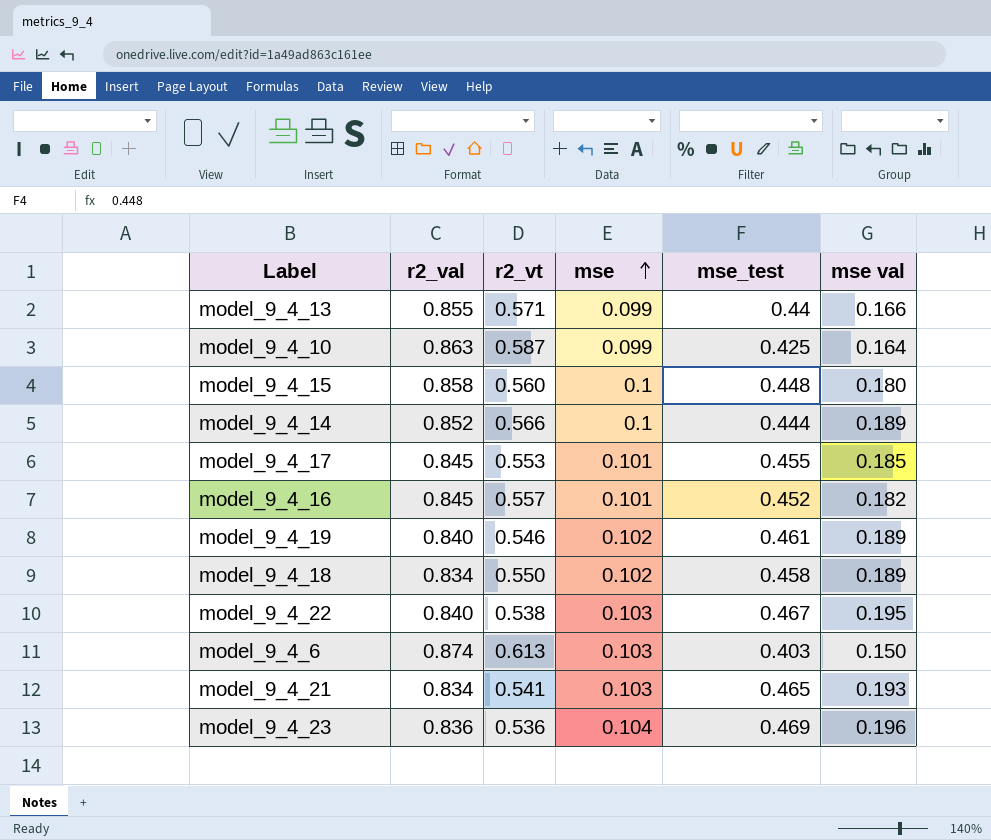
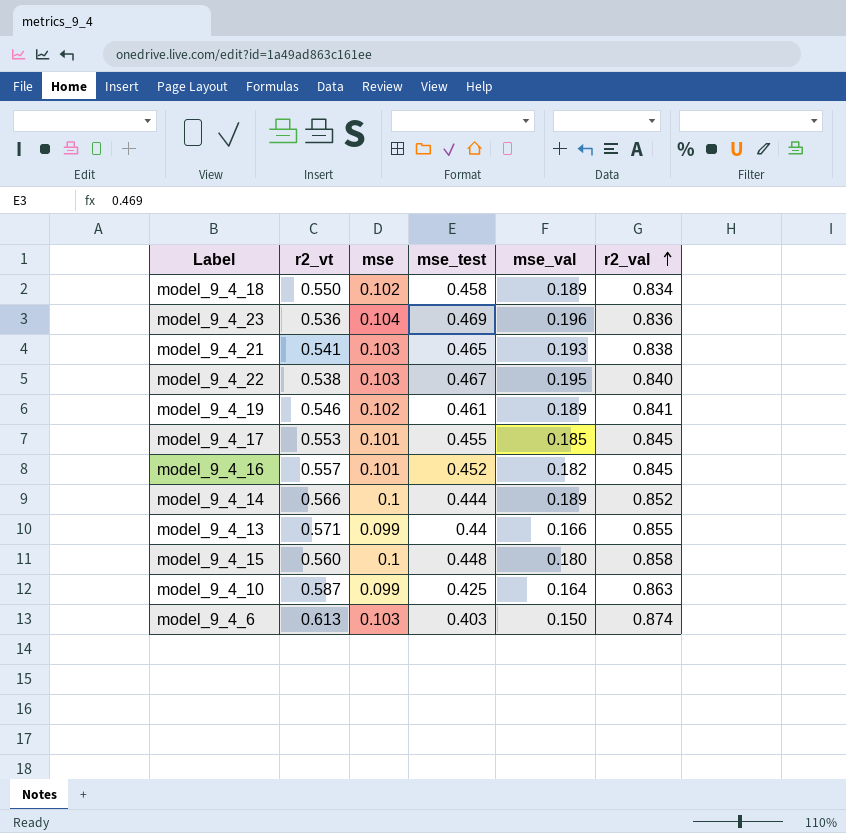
row order: mse ascending -> r2_val ascending
column name: mse val -> mse_val
column r2_val | position: 2 -> 6
model_9_4_21 | r2_val: 0.834 -> 0.838
model_9_4_19 | r2_val: 0.840 -> 0.841

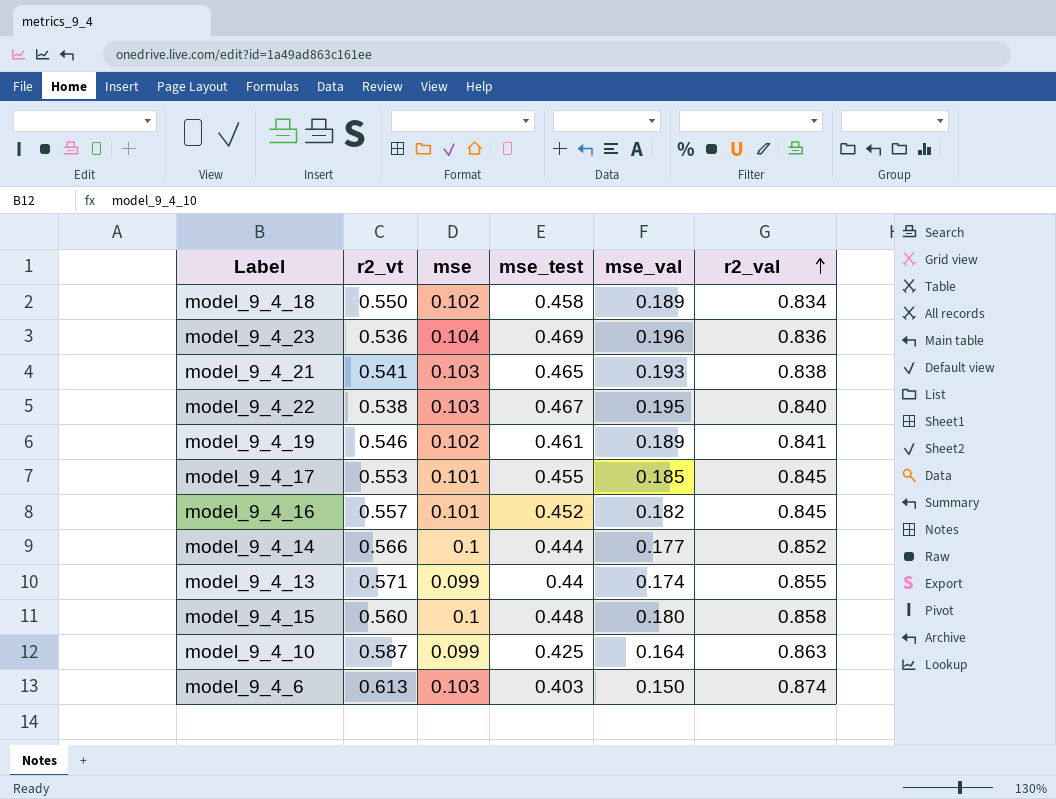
model_9_4_14 | mse_val: 0.189 -> 0.177
model_9_4_13 | mse_val: 0.166 -> 0.174

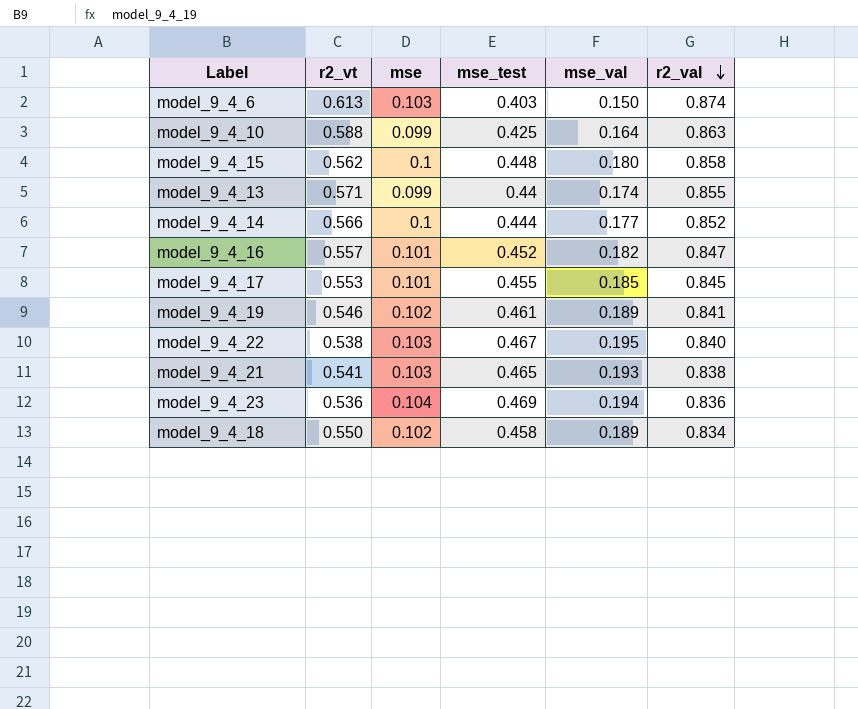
row order: r2_val ascending -> r2_val descending
model_9_4_10 | r2_vt: 0.587 -> 0.588
model_9_4_15 | r2_vt: 0.560 -> 0.562
model_9_4_16 | r2_val: 0.845 -> 0.847
model_9_4_23 | mse_val: 0.196 -> 0.194

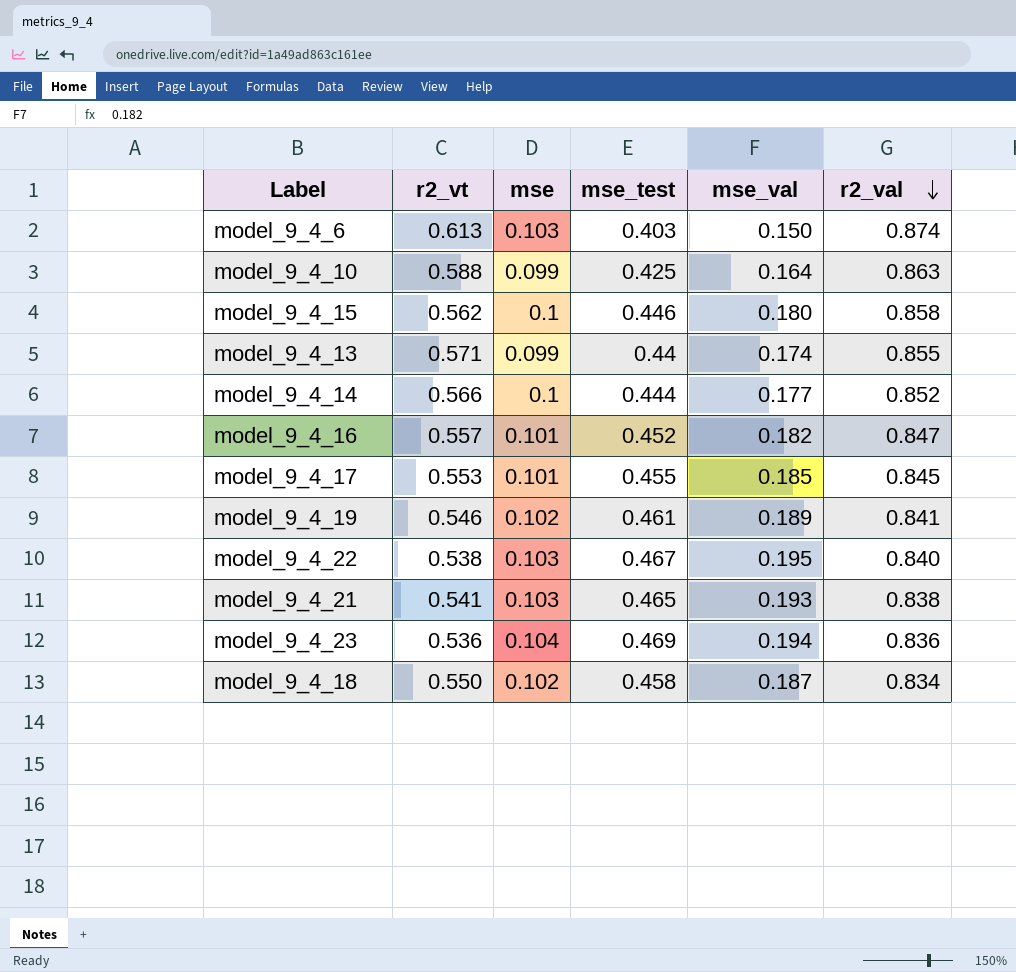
model_9_4_15 | mse_test: 0.448 -> 0.446
model_9_4_18 | mse_val: 0.189 -> 0.187

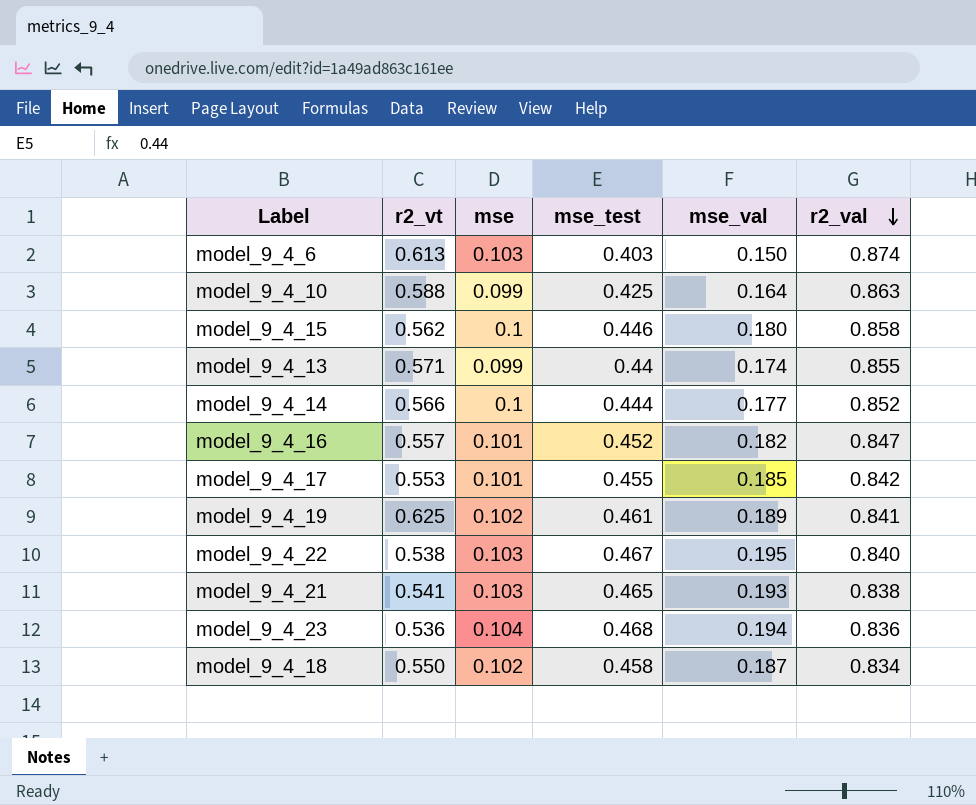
model_9_4_17 | r2_val: 0.845 -> 0.842
model_9_4_19 | r2_vt: 0.546 -> 0.625
model_9_4_23 | mse_test: 0.469 -> 0.468

